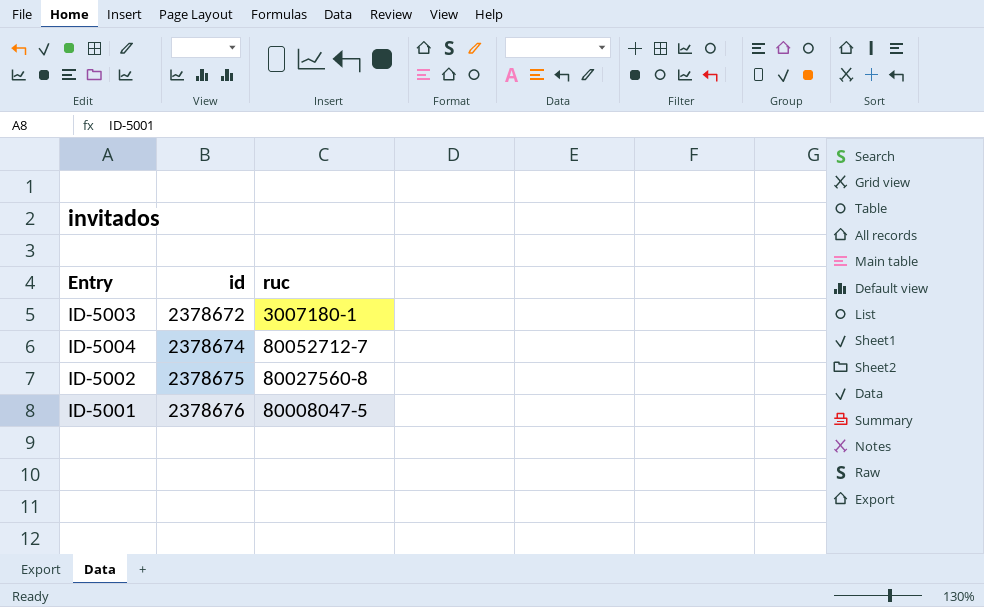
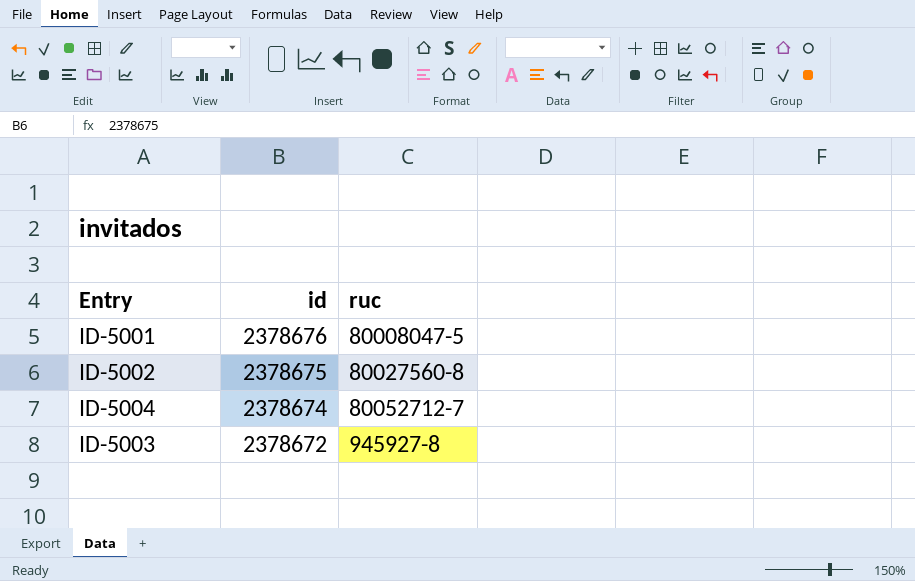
row order: id ascending -> id descending
ID-5003 | ruc: 3007180-1 -> 945927-8

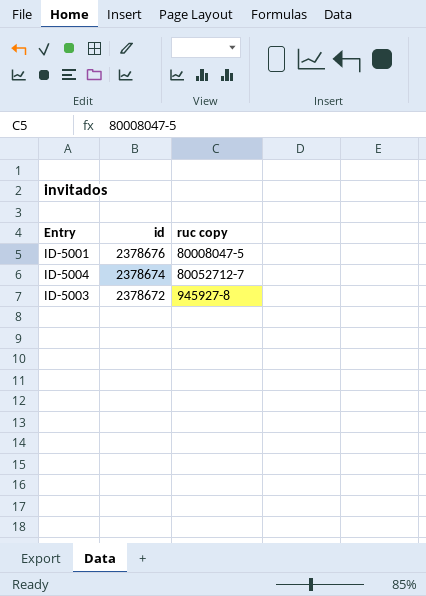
column name: ruc -> ruc copy
row ID-5002: 2378675 | 80027560-8 -> none

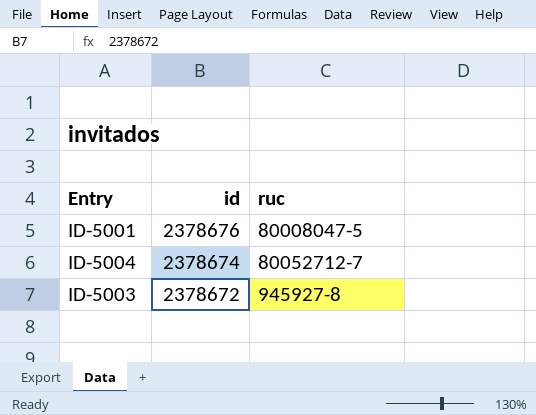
column name: ruc copy -> ruc

